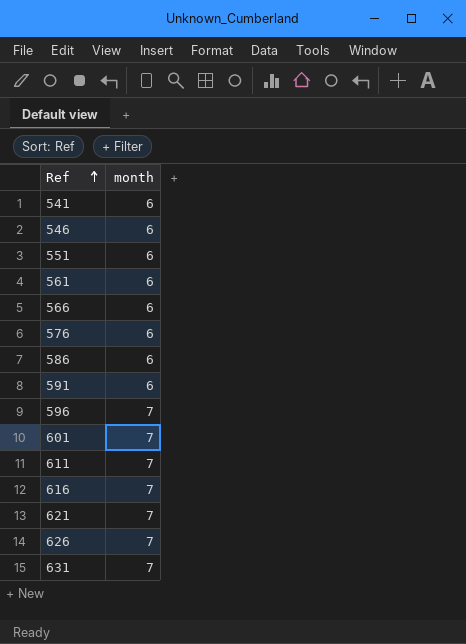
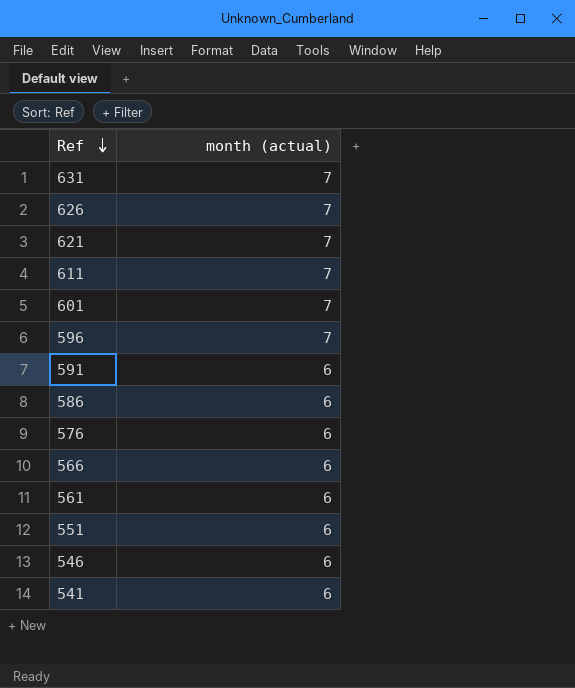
row order: Ref ascending -> Ref descending
column name: month -> month (actual)
row 616: 7 -> none

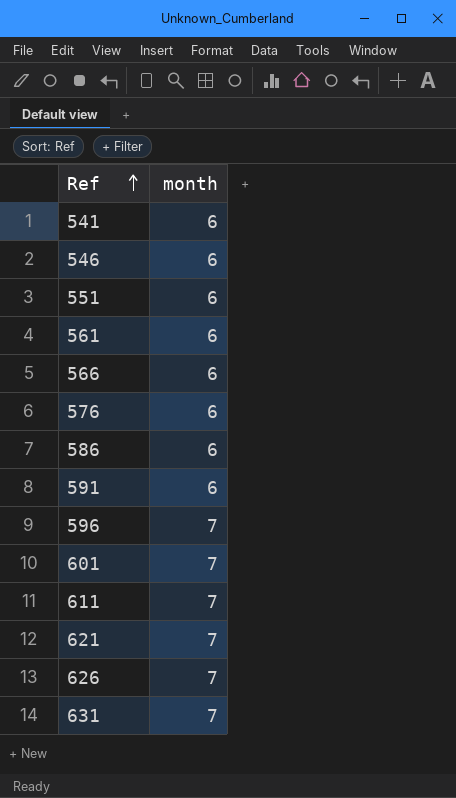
row order: Ref descending -> Ref ascending
column name: month (actual) -> month

